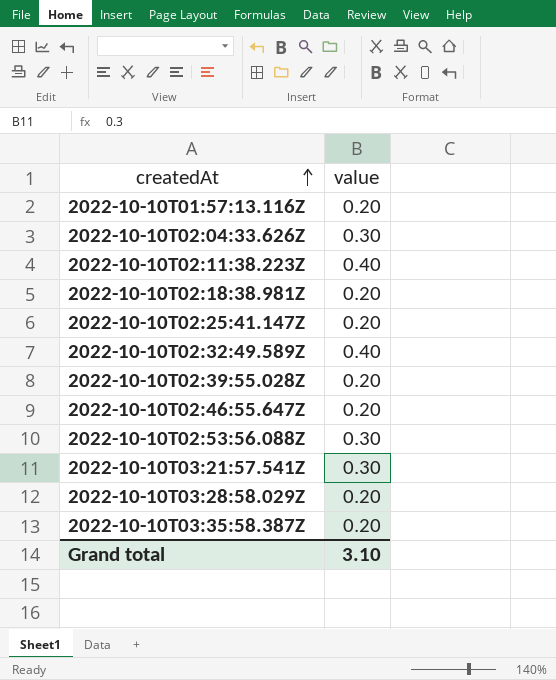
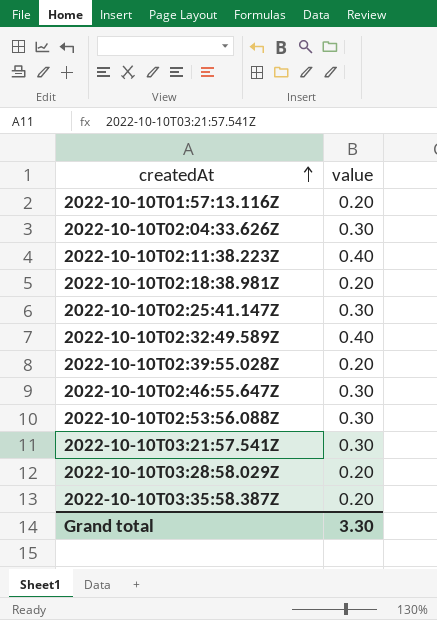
2022-10-10T02:25:41.147Z | value: 0.20 -> 0.30
2022-10-10T02:46:55.647Z | value: 0.20 -> 0.30
Grand total | value: 3.10 -> 3.30

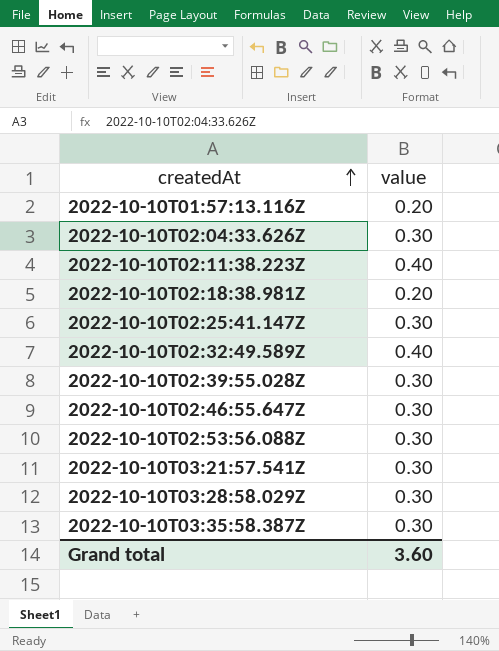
2022-10-10T02:39:55.028Z | value: 0.20 -> 0.30
2022-10-10T03:28:58.029Z | value: 0.20 -> 0.30
2022-10-10T03:35:58.387Z | value: 0.20 -> 0.30
Grand total | value: 3.30 -> 3.60

